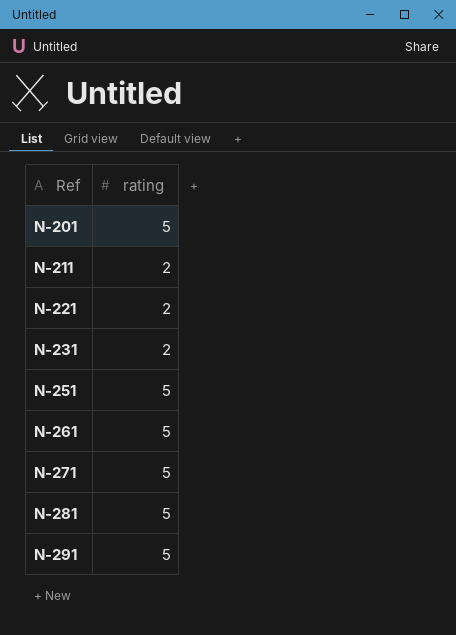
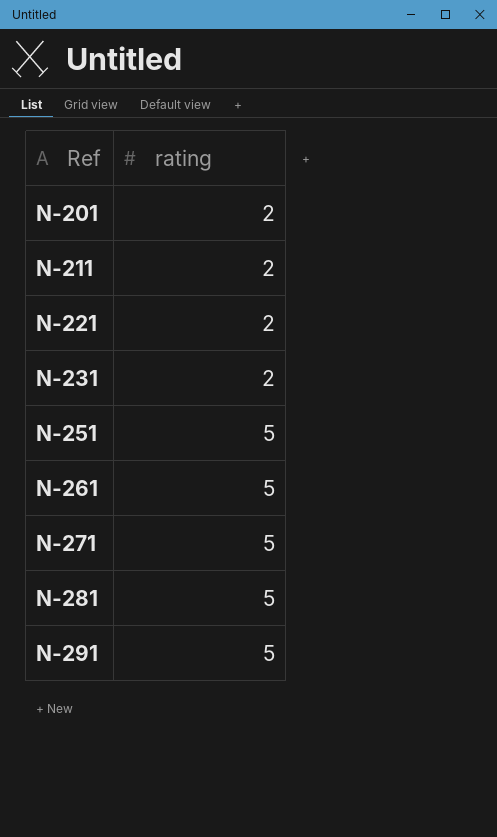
N-201 | rating: 5 -> 2

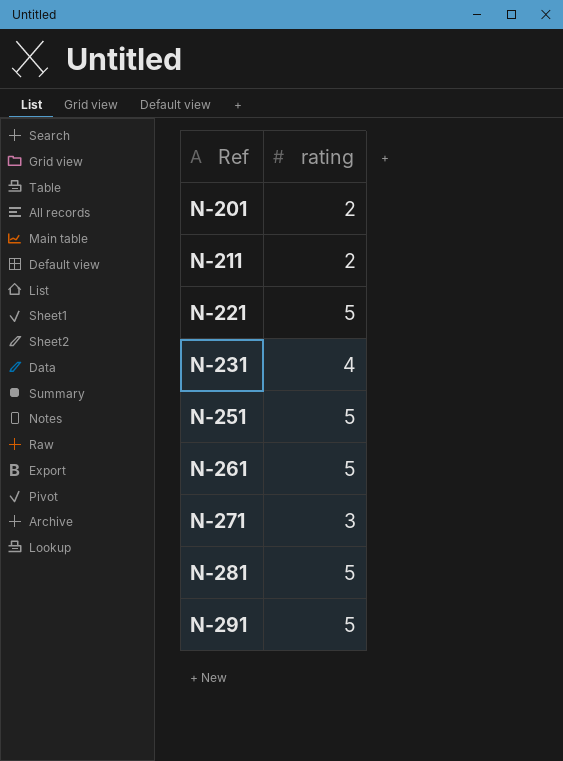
N-221 | rating: 2 -> 5
N-231 | rating: 2 -> 4
N-271 | rating: 5 -> 3

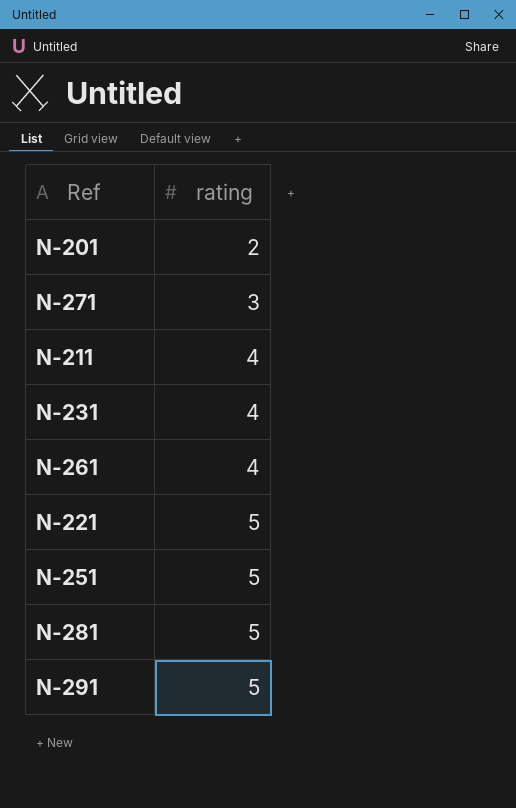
row order: Ref ascending -> rating ascending
N-211 | rating: 2 -> 4
N-261 | rating: 5 -> 4

